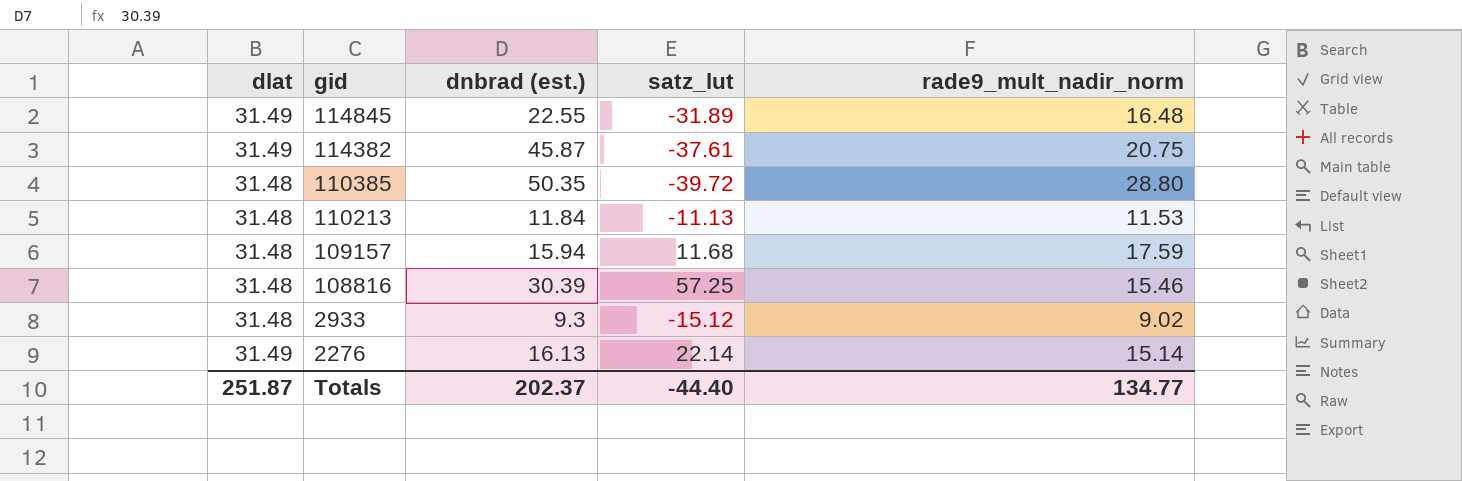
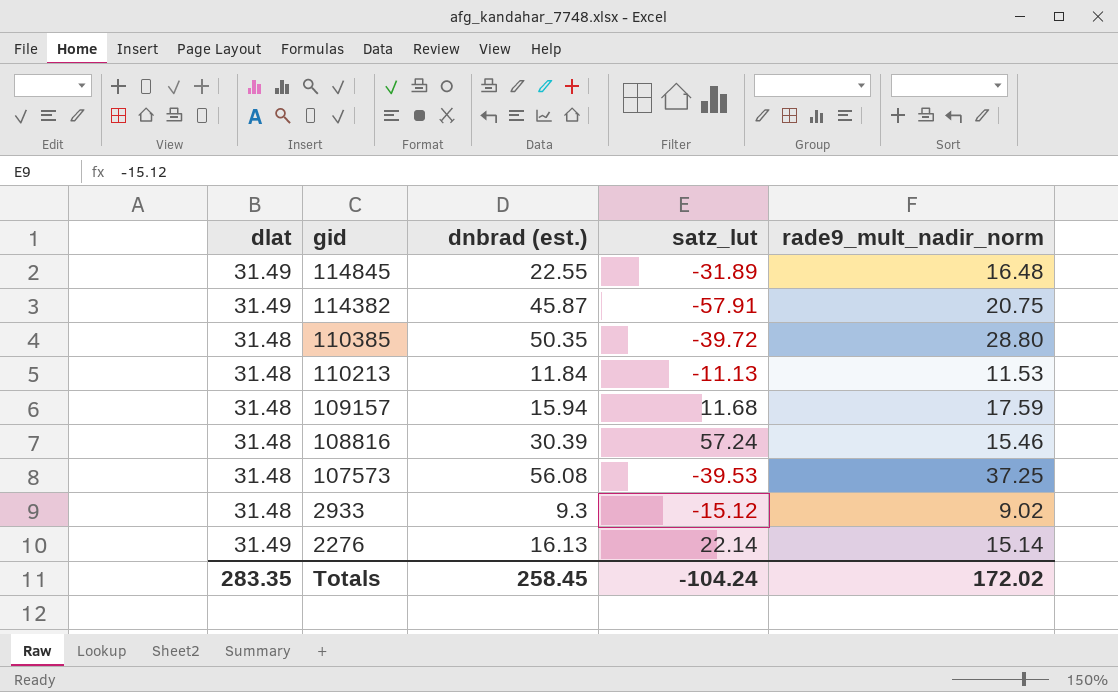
114382 | satz_lut: -37.61 -> -57.91
108816 | satz_lut: 57.25 -> 57.24
row 107573: none -> 31.48 | 56.08 | -39.53 | 37.25
Totals | dlat: 251.87 -> 283.35
Totals | dnbrad (est.): 202.37 -> 258.45
Totals | satz_lut: -44.40 -> -104.24
Totals | rade9_mult_nadir_norm: 134.77 -> 172.02

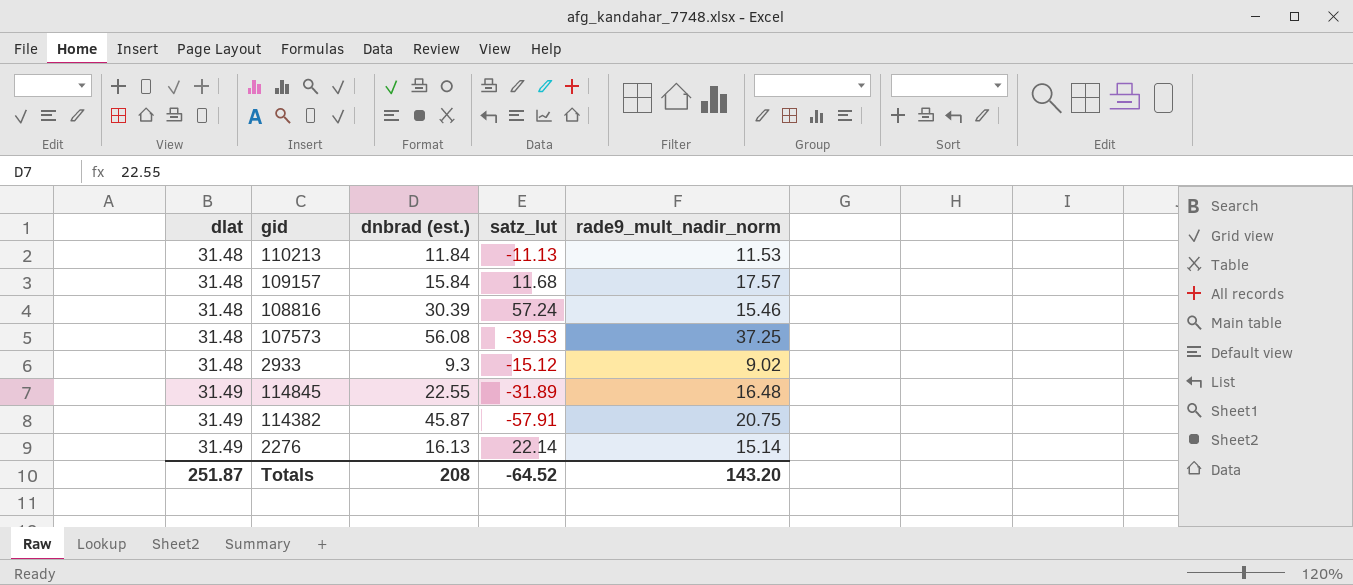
row order: gid descending -> dlat ascending
row 110385: 31.48 | 50.35 | -39.72 | 28.80 -> none
109157 | dnbrad (est.): 15.94 -> 15.84
109157 | rade9_mult_nadir_norm: 17.59 -> 17.57
Totals | dlat: 283.35 -> 251.87
Totals | dnbrad (est.): 258.45 -> 208
Totals | satz_lut: -104.24 -> -64.52
Totals | rade9_mult_nadir_norm: 172.02 -> 143.20

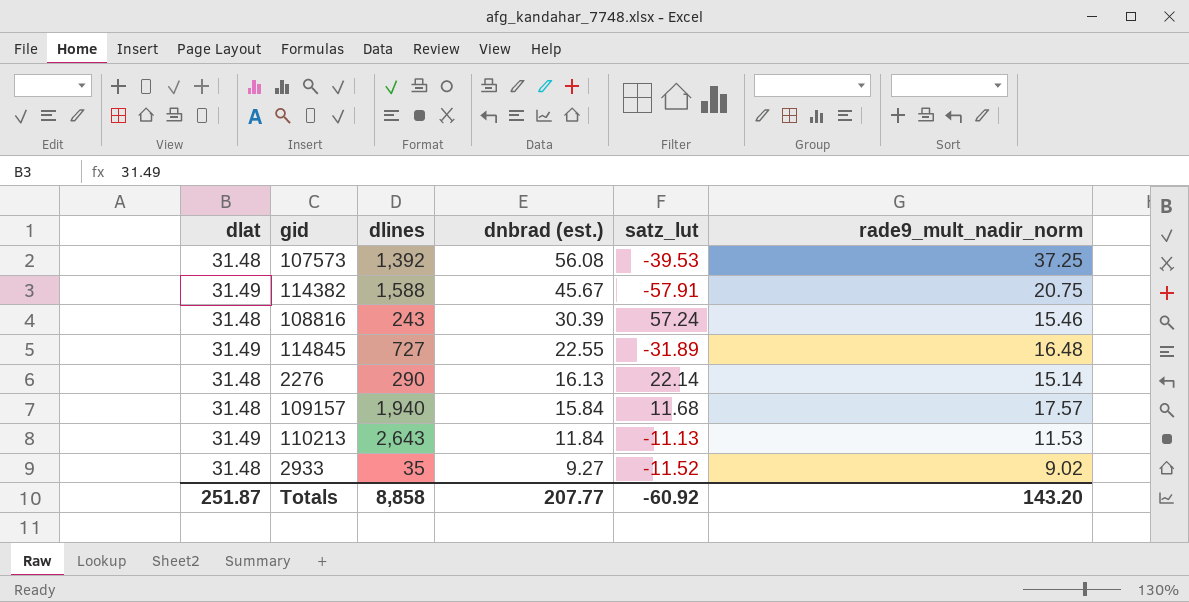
row order: dlat ascending -> dnbrad (est.) descending
column dlines | position: none -> 3
114382 | dnbrad (est.): 45.87 -> 45.67
2276 | dlat: 31.49 -> 31.48
110213 | dlat: 31.48 -> 31.49
2933 | dnbrad (est.): 9.3 -> 9.27
2933 | satz_lut: -15.12 -> -11.52
Totals | dnbrad (est.): 208 -> 207.77
Totals | satz_lut: -64.52 -> -60.92

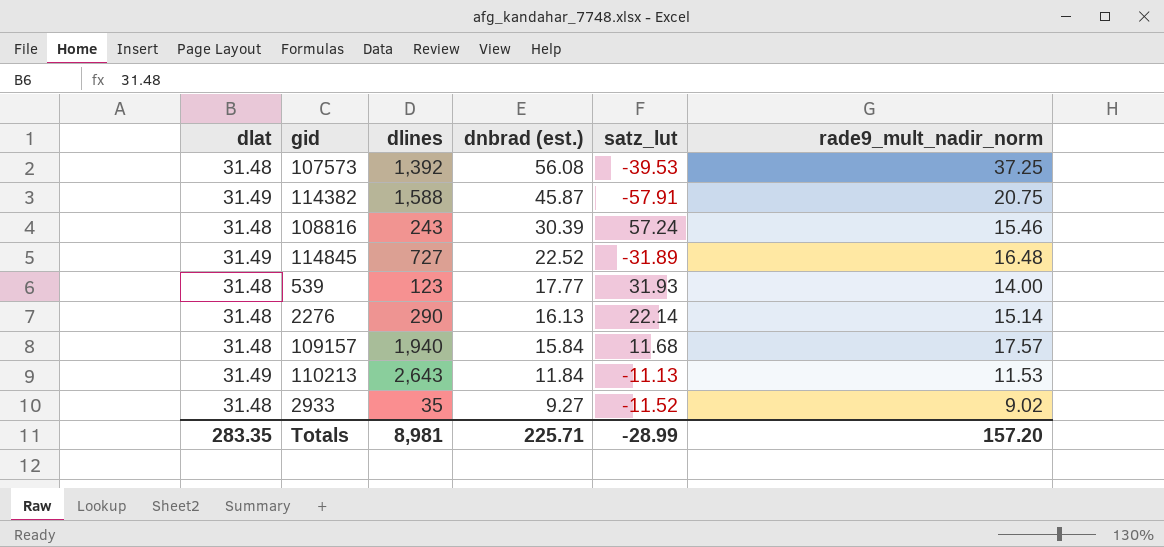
114382 | dnbrad (est.): 45.67 -> 45.87
114845 | dnbrad (est.): 22.55 -> 22.52
row 539: none -> 31.48 | 123 | 17.77 | 31.93 | 14.00
Totals | dlat: 251.87 -> 283.35
Totals | dlines: 8,858 -> 8,981
Totals | dnbrad (est.): 207.77 -> 225.71
Totals | satz_lut: -60.92 -> -28.99
Totals | rade9_mult_nadir_norm: 143.20 -> 157.20

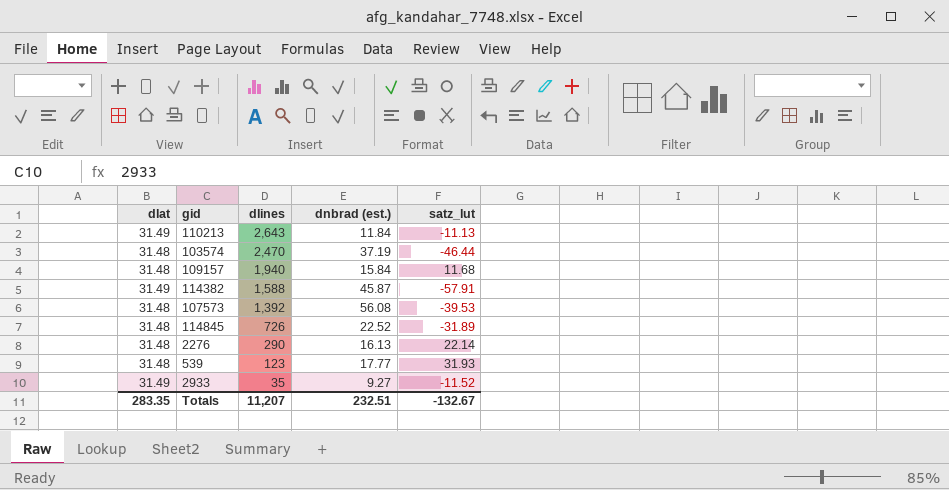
row order: dnbrad (est.) descending -> dlines descending
column rade9_mult_nadir_norm | position: 6 -> none
row 108816: 31.48 | 243 | 30.39 | 57.24 | 15.46 -> none
row 103574: none -> 31.48 | 2,470 | 37.19 | -46.44
114845 | dlat: 31.49 -> 31.48
114845 | dlines: 727 -> 726
2933 | dlat: 31.48 -> 31.49
Totals | dlines: 8,981 -> 11,207
Totals | dnbrad (est.): 225.71 -> 232.51
Totals | satz_lut: -28.99 -> -132.67

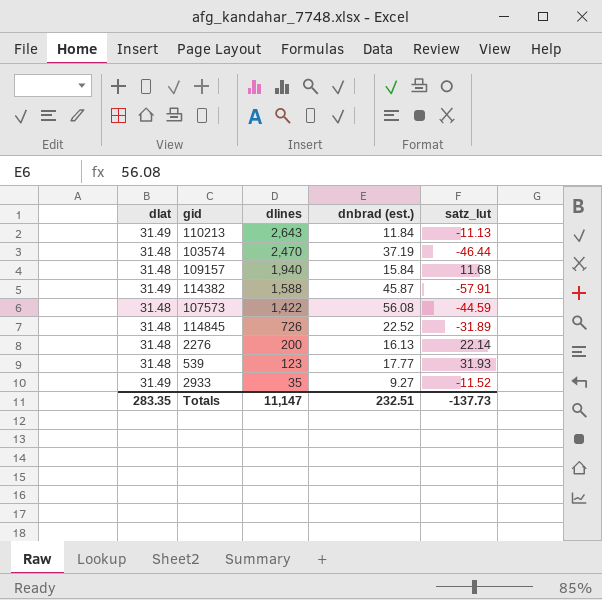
107573 | dlines: 1,392 -> 1,422
107573 | satz_lut: -39.53 -> -44.59
2276 | dlines: 290 -> 200
Totals | dlines: 11,207 -> 11,147
Totals | satz_lut: -132.67 -> -137.73

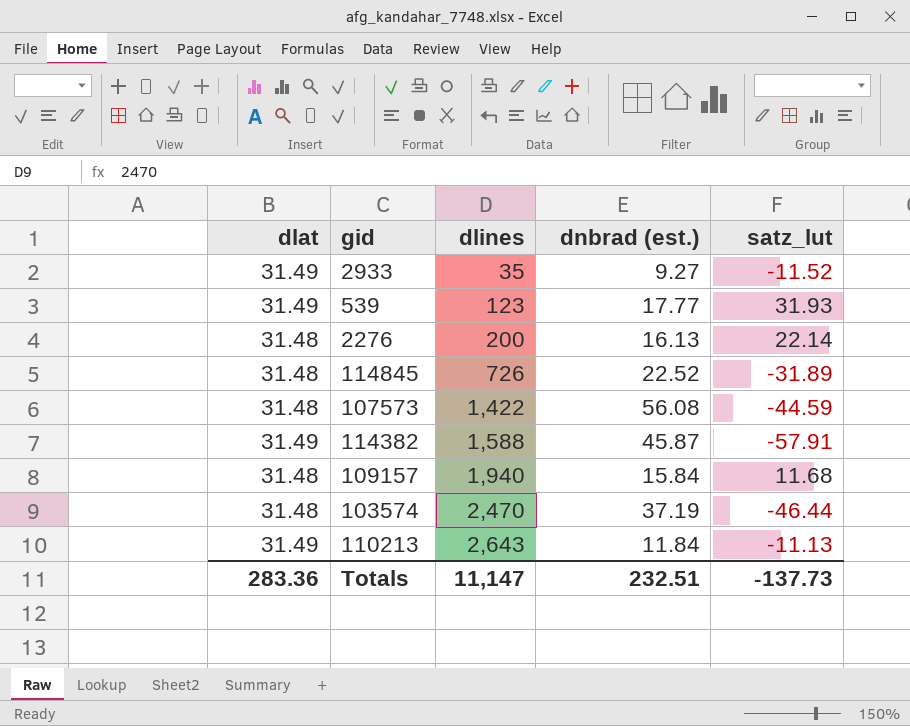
row order: dlines descending -> dlines ascending
539 | dlat: 31.48 -> 31.49
Totals | dlat: 283.35 -> 283.36

